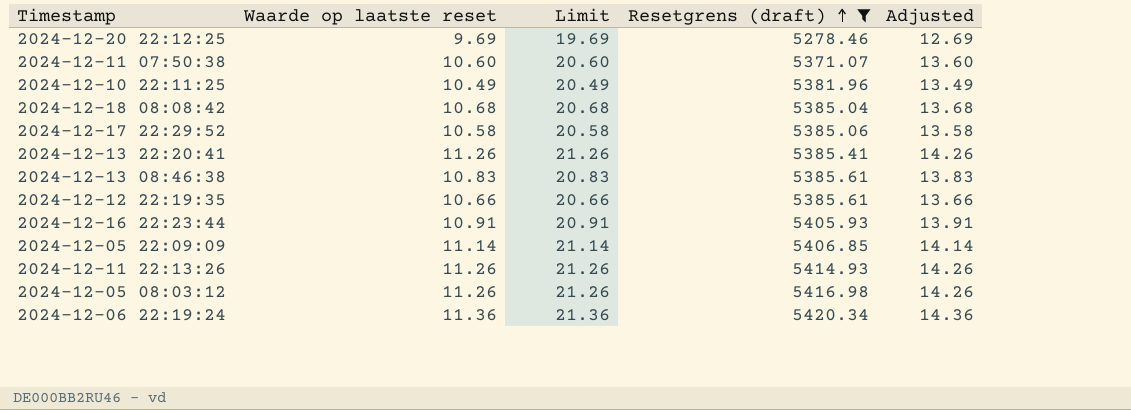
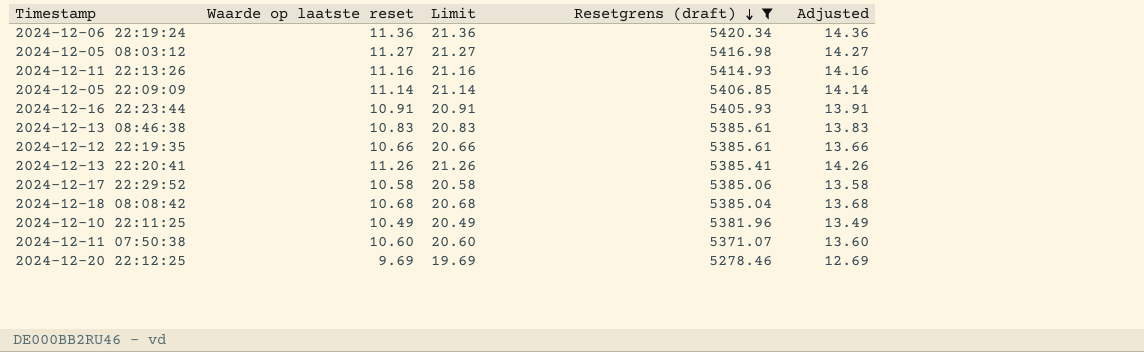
row order: Resetgrens (draft) ascending -> Resetgrens (draft) descending
2024-12-05 08:03:12 | Waarde op laatste reset: 11.26 -> 11.27
2024-12-05 08:03:12 | Limit: 21.26 -> 21.27
2024-12-05 08:03:12 | Adjusted: 14.26 -> 14.27
2024-12-11 22:13:26 | Waarde op laatste reset: 11.26 -> 11.16
2024-12-11 22:13:26 | Limit: 21.26 -> 21.16
2024-12-11 22:13:26 | Adjusted: 14.26 -> 14.16

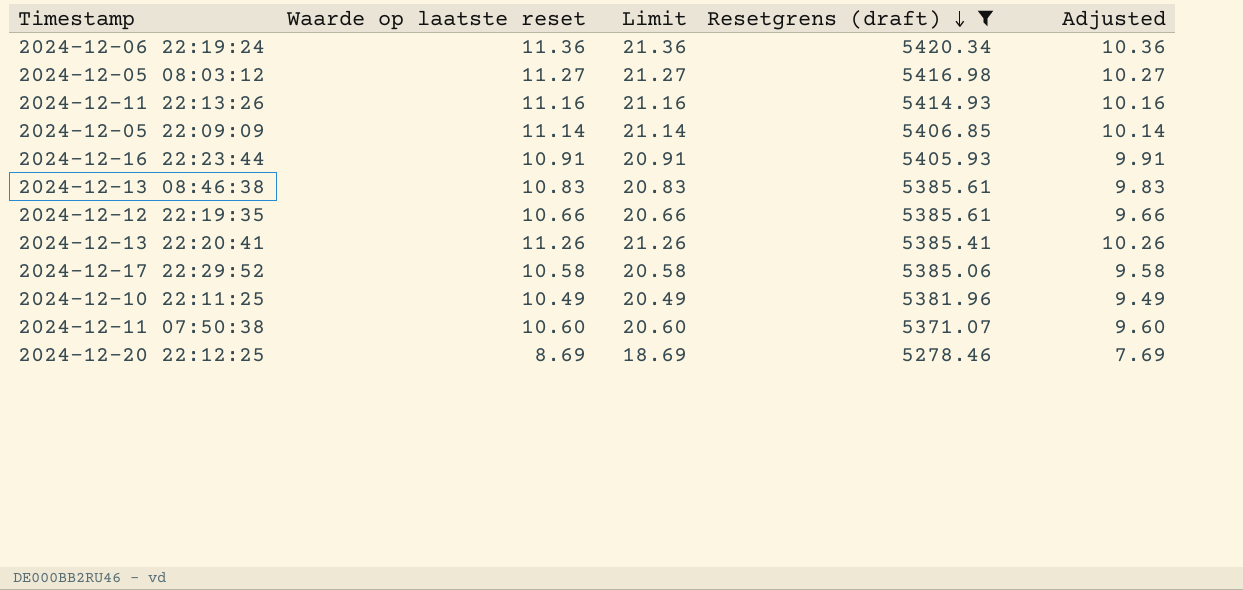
column Adjusted | formula: [Waarde op laatste reset] + 3 -> [Waarde op laatste reset] - 1
row 2024-12-18 08:08:42: 10.68 | 20.68 | 5385.04 | 13.68 -> none
2024-12-20 22:12:25 | Waarde op laatste reset: 9.69 -> 8.69
2024-12-20 22:12:25 | Limit: 19.69 -> 18.69

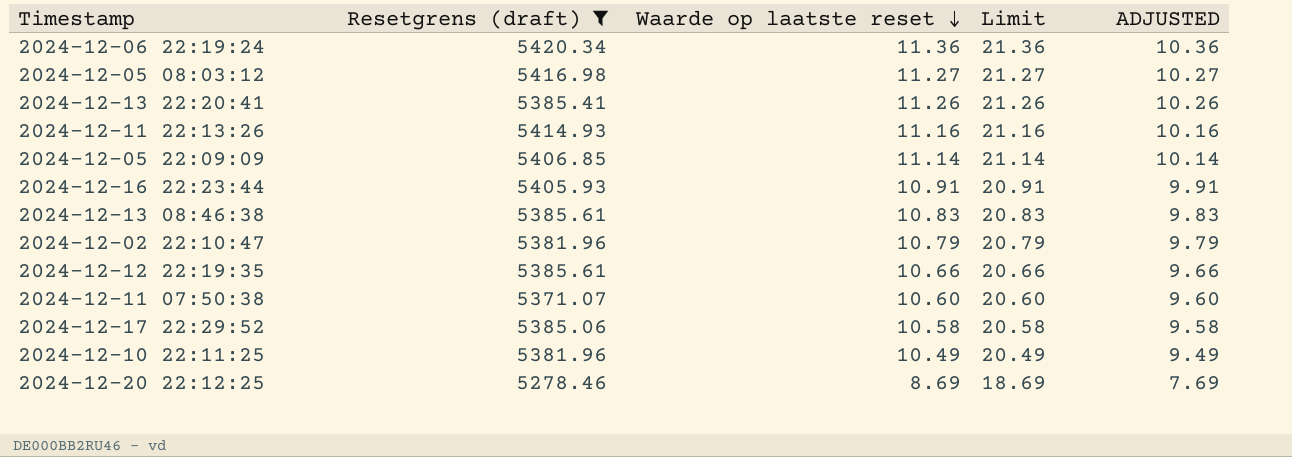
row order: Resetgrens (draft) descending -> Waarde op laatste reset descending
column Resetgrens (draft) | position: 4 -> 2
column name: Adjusted -> ADJUSTED
row 2024-12-02 22:10:47: none -> 5381.96 | 10.79 | 20.79 | 9.79

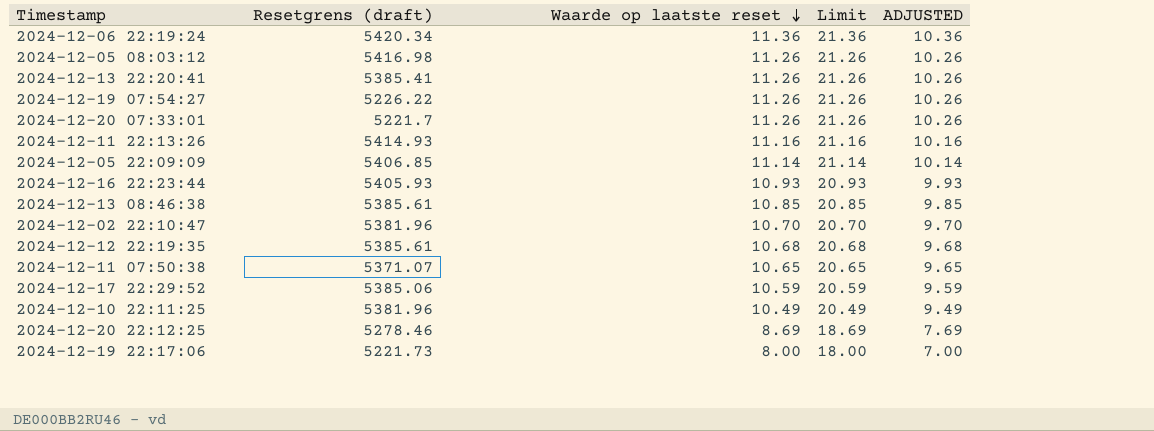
filter: Resetgrens (draft) >= 5278.46 -> none
2024-12-05 08:03:12 | Waarde op laatste reset: 11.27 -> 11.26
2024-12-05 08:03:12 | Limit: 21.27 -> 21.26
2024-12-05 08:03:12 | ADJUSTED: 10.27 -> 10.26
2024-12-16 22:23:44 | Waarde op laatste reset: 10.91 -> 10.93
2024-12-16 22:23:44 | Limit: 20.91 -> 20.93
2024-12-16 22:23:44 | ADJUSTED: 9.91 -> 9.93
2024-12-13 08:46:38 | Waarde op laatste reset: 10.83 -> 10.85
2024-12-13 08:46:38 | Limit: 20.83 -> 20.85
2024-12-13 08:46:38 | ADJUSTED: 9.83 -> 9.85
2024-12-02 22:10:47 | Waarde op laatste reset: 10.79 -> 10.70
2024-12-02 22:10:47 | Limit: 20.79 -> 20.70
2024-12-02 22:10:47 | ADJUSTED: 9.79 -> 9.70
2024-12-12 22:19:35 | Waarde op laatste reset: 10.66 -> 10.68
2024-12-12 22:19:35 | Limit: 20.66 -> 20.68
2024-12-12 22:19:35 | ADJUSTED: 9.66 -> 9.68
2024-12-11 07:50:38 | Waarde op laatste reset: 10.60 -> 10.65
2024-12-11 07:50:38 | Limit: 20.60 -> 20.65
2024-12-11 07:50:38 | ADJUSTED: 9.60 -> 9.65
2024-12-17 22:29:52 | Waarde op laatste reset: 10.58 -> 10.59
2024-12-17 22:29:52 | Limit: 20.58 -> 20.59
2024-12-17 22:29:52 | ADJUSTED: 9.58 -> 9.59

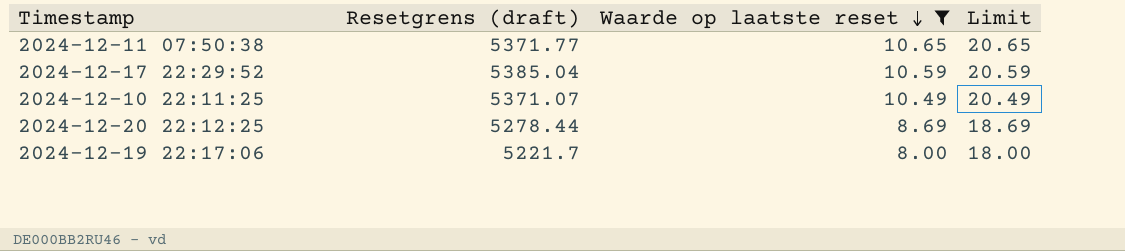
filter: none -> Waarde op laatste reset <= 10.65
column ADJUSTED | formula: [Waarde op laatste reset] - 1 -> none
2024-12-11 07:50:38 | Resetgrens (draft): 5371.07 -> 5371.77
2024-12-17 22:29:52 | Resetgrens (draft): 5385.06 -> 5385.04
2024-12-10 22:11:25 | Resetgrens (draft): 5381.96 -> 5371.07
2024-12-20 22:12:25 | Resetgrens (draft): 5278.46 -> 5278.44
2024-12-19 22:17:06 | Resetgrens (draft): 5221.73 -> 5221.7

